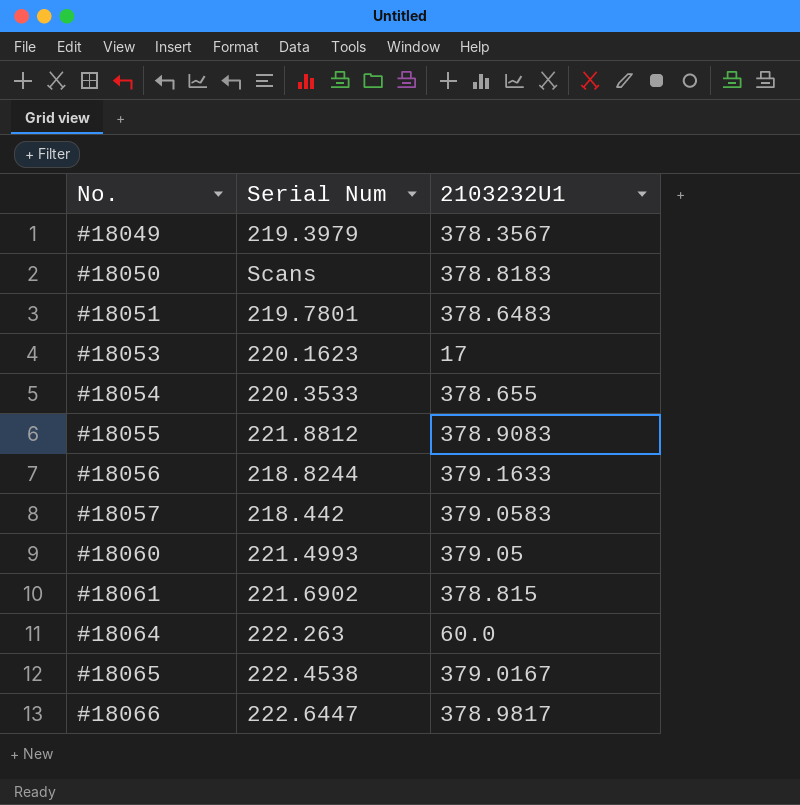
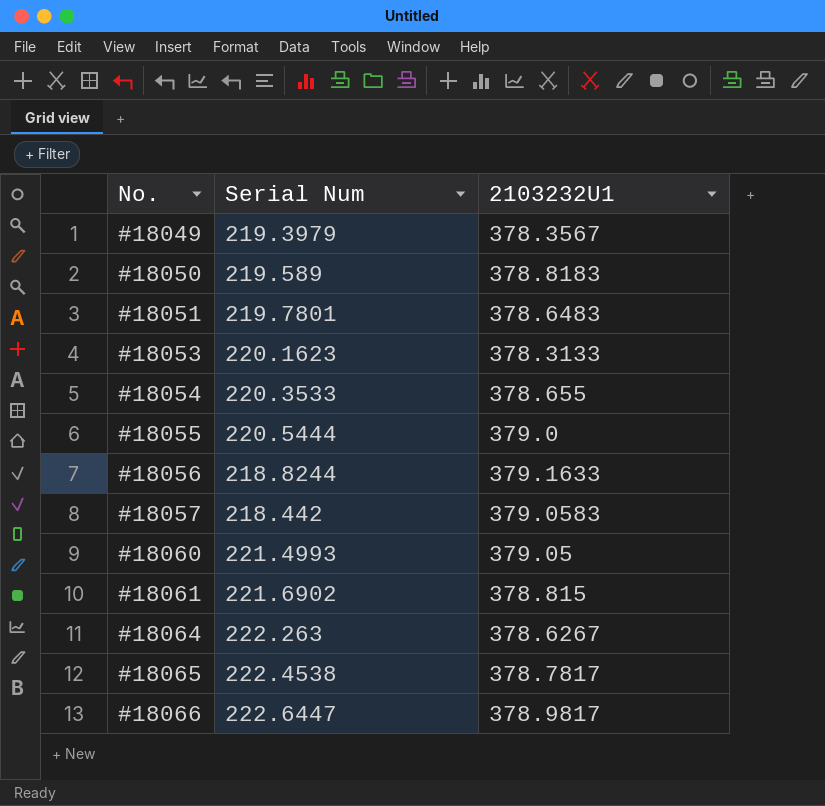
#18050 | Serial Num: Scans -> 219.589
#18053 | 2103232U1: 17 -> 378.3133
#18055 | Serial Num: 221.8812 -> 220.5444
#18055 | 2103232U1: 378.9083 -> 379.0
#18064 | 2103232U1: 60.0 -> 378.6267
#18065 | 2103232U1: 379.0167 -> 378.7817

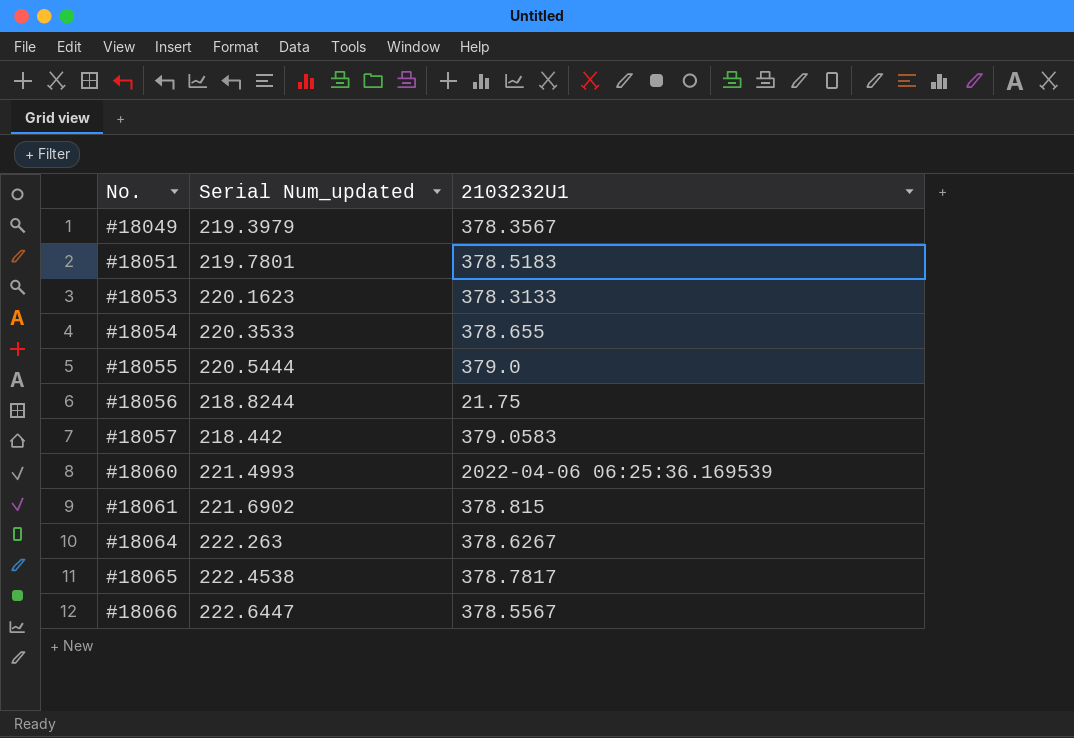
column name: Serial Num -> Serial Num_updated
row #18050: 219.589 | 378.8183 -> none
#18051 | 2103232U1: 378.6483 -> 378.5183
#18056 | 2103232U1: 379.1633 -> 21.75
#18060 | 2103232U1: 379.05 -> 2022-04-06 06:25:36.169539
#18066 | 2103232U1: 378.9817 -> 378.5567

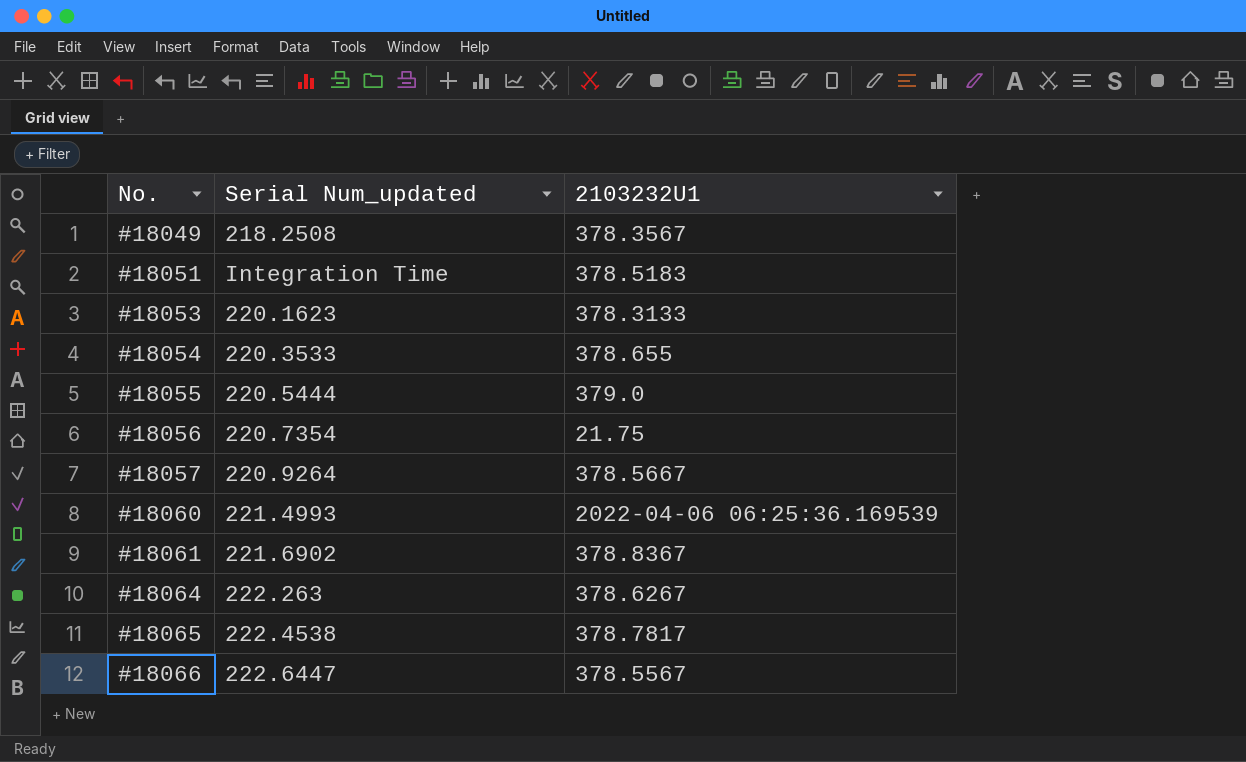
#18049 | Serial Num_updated: 219.3979 -> 218.2508
#18051 | Serial Num_updated: 219.7801 -> Integration Time
#18056 | Serial Num_updated: 218.8244 -> 220.7354
#18057 | Serial Num_updated: 218.442 -> 220.9264
#18057 | 2103232U1: 379.0583 -> 378.5667
#18061 | 2103232U1: 378.815 -> 378.8367

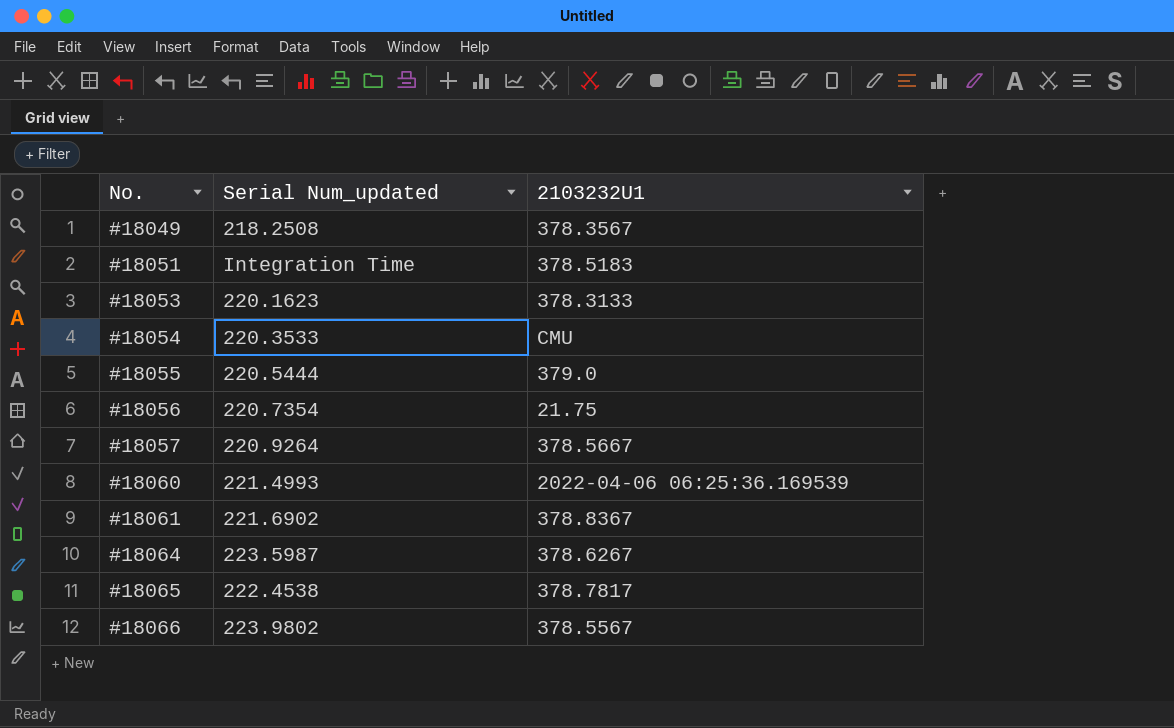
#18054 | 2103232U1: 378.655 -> CMU
#18064 | Serial Num_updated: 222.263 -> 223.5987
#18066 | Serial Num_updated: 222.6447 -> 223.9802

